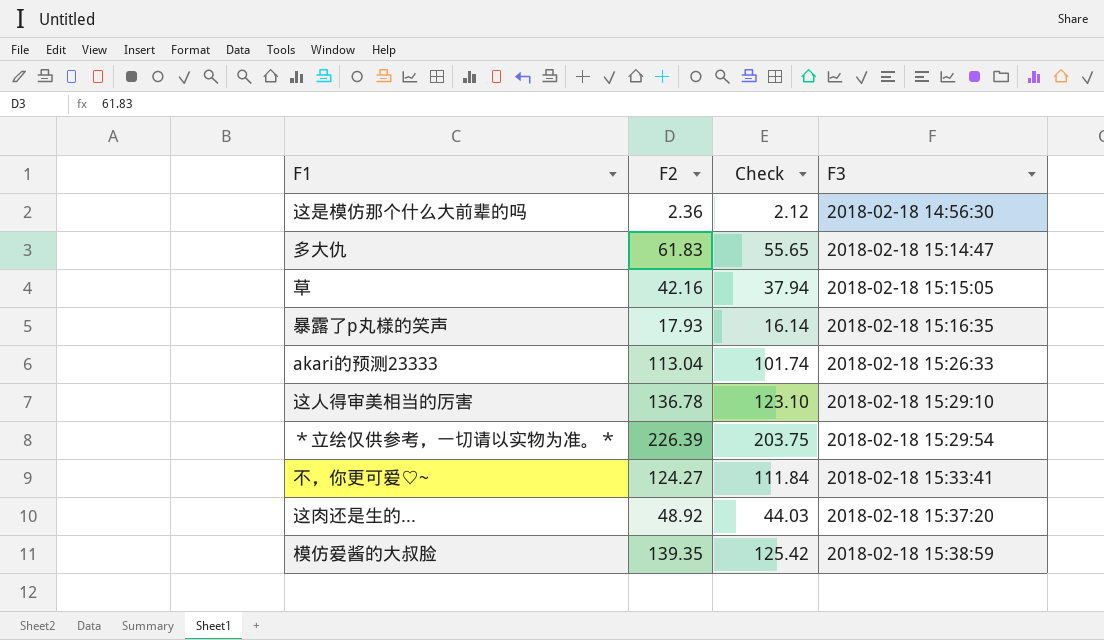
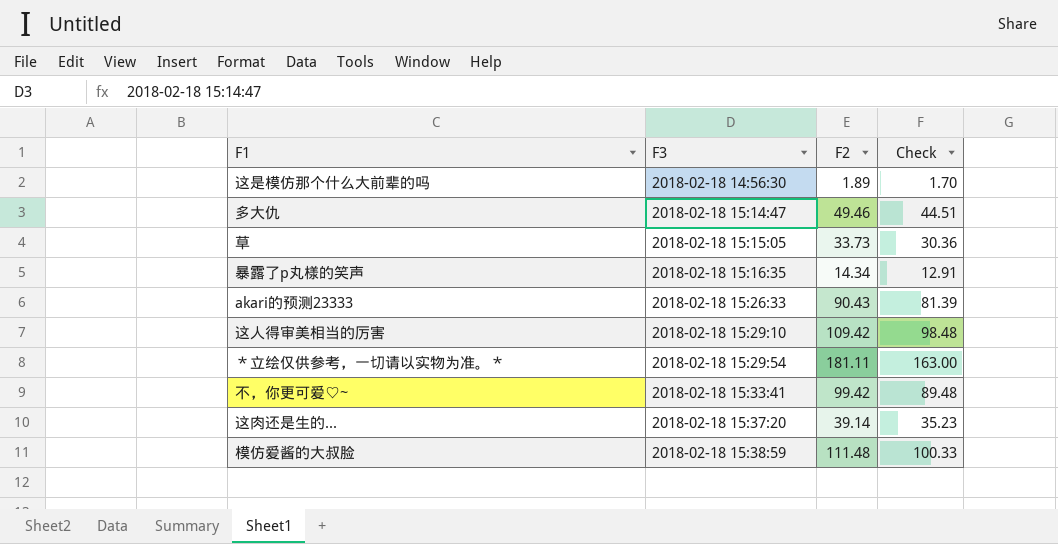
column F3 | position: 4 -> 2
这是模仿那个什么大前辈的吗 | F2: 2.36 -> 1.89
这是模仿那个什么大前辈的吗 | Check: 2.12 -> 1.70
多大仇 | F2: 61.83 -> 49.46
多大仇 | Check: 55.65 -> 44.51
草 | F2: 42.16 -> 33.73
草 | Check: 37.94 -> 30.36
暴露了p丸様的笑声 | F2: 17.93 -> 14.34
暴露了p丸様的笑声 | Check: 16.14 -> 12.91
akari的预测23333 | F2: 113.04 -> 90.43
akari的预测23333 | Check: 101.74 -> 81.39
这人得审美相当的厉害 | F2: 136.78 -> 109.42
这人得审美相当的厉害 | Check: 123.10 -> 98.48
＊立绘仅供参考，一切请以实物为准。＊ | F2: 226.39 -> 181.11
＊立绘仅供参考，一切请以实物为准。＊ | Check: 203.75 -> 163.00
不，你更可爱♡~ | F2: 124.27 -> 99.42
不，你更可爱♡~ | Check: 111.84 -> 89.48
这肉还是生的... | F2: 48.92 -> 39.14
这肉还是生的... | Check: 44.03 -> 35.23
模仿爱酱的大叔脸 | F2: 139.35 -> 111.48
模仿爱酱的大叔脸 | Check: 125.42 -> 100.33

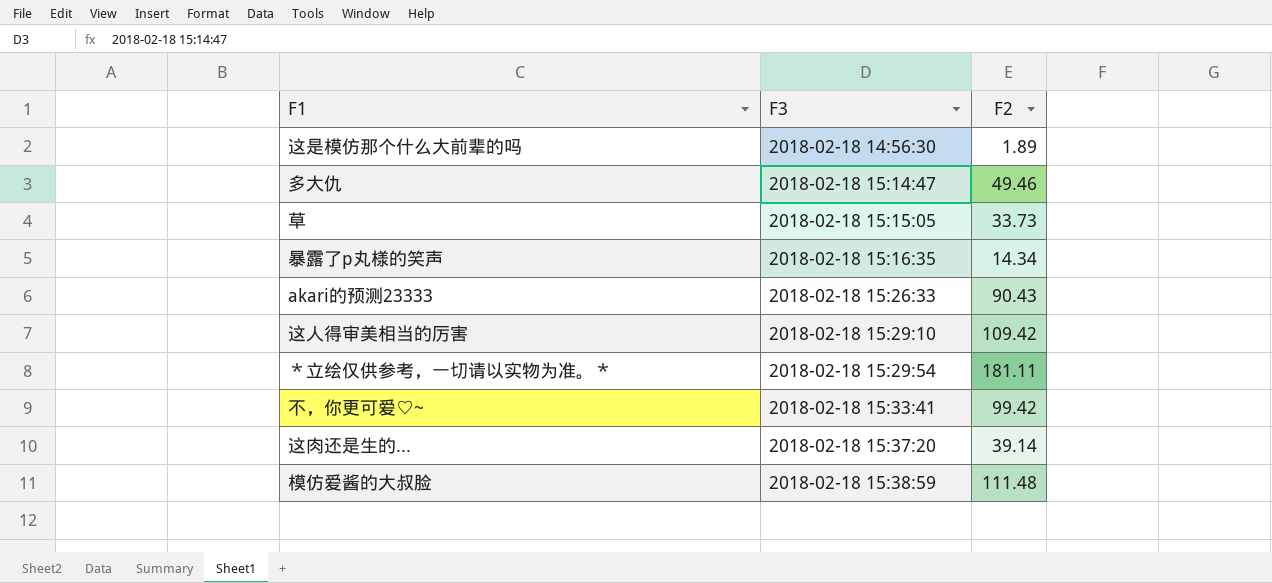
column Check | formula: [F2] * 0.9 -> none

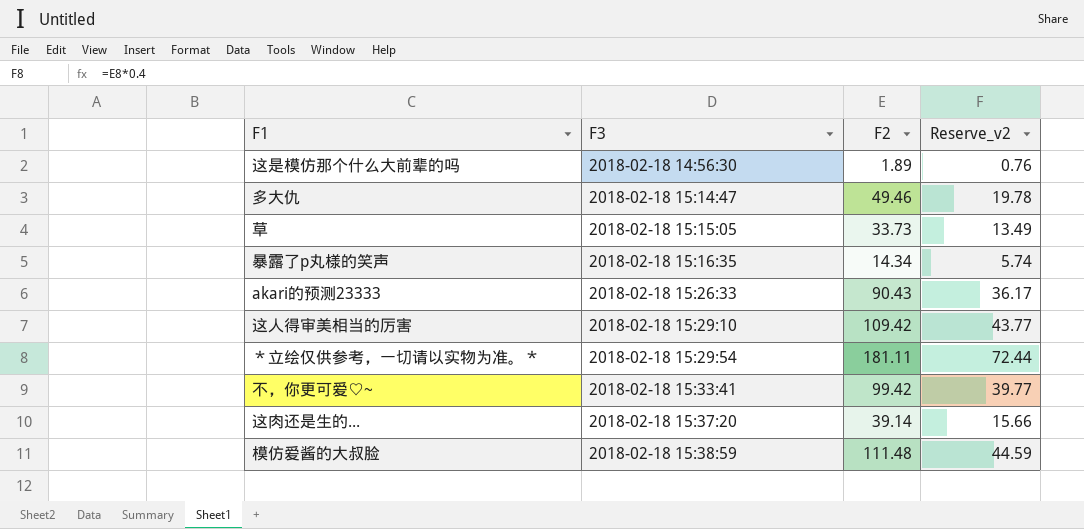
column Reserve_v2 | formula: none -> [F2] * 0.4

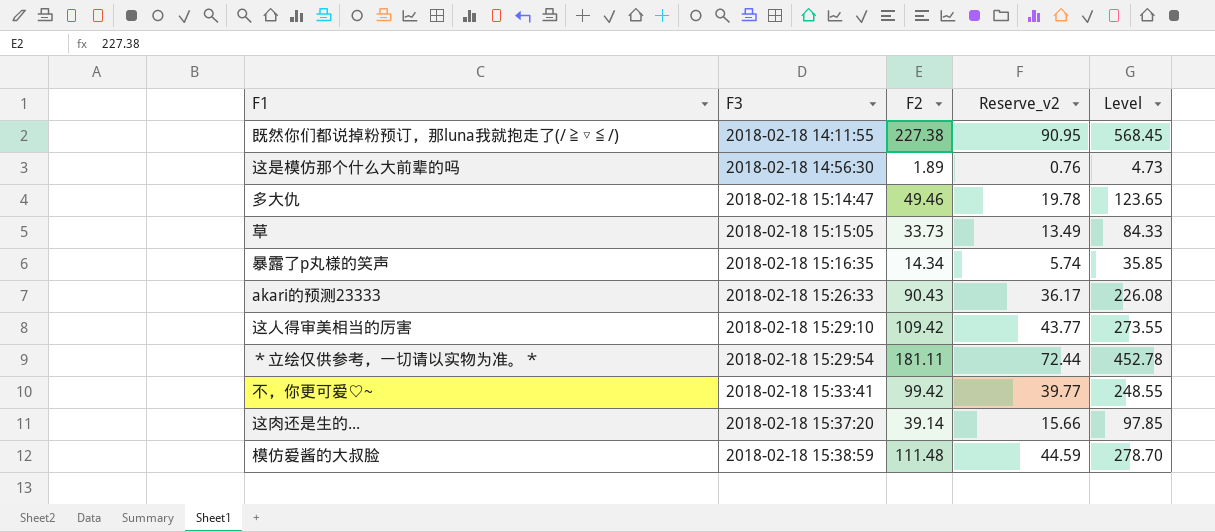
column Level | formula: none -> [F2] * 2.5
row 既然你们都说掉粉预订，那luna我就抱走了(/≧▽≦/): none -> 2018-02-18 14:11:55 | 227.38 | 90.95 | 568.45

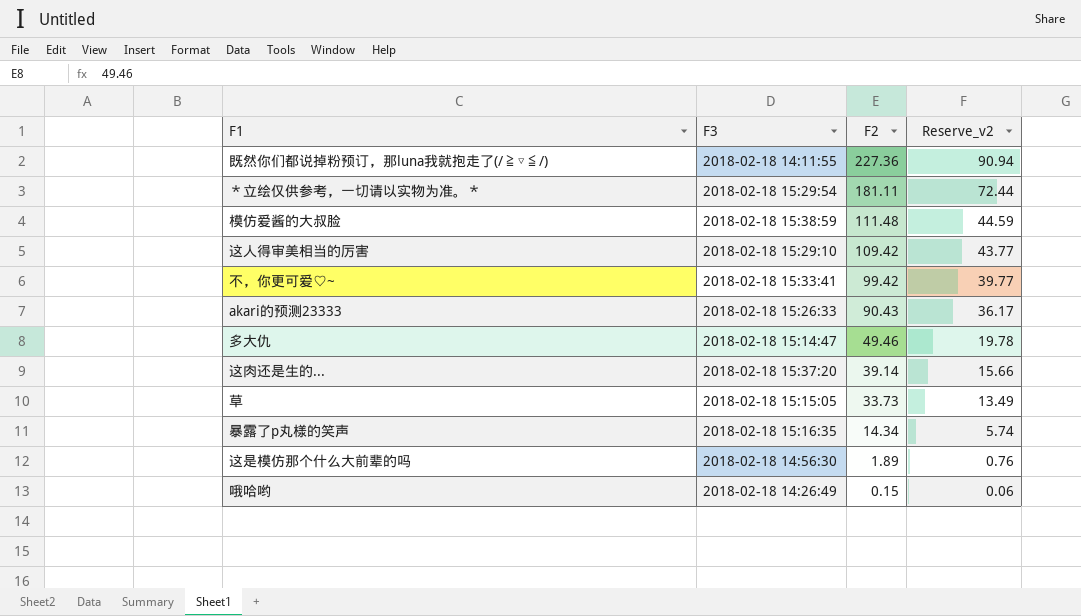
row order: F3 ascending -> F2 descending
column Level | formula: [F2] * 2.5 -> none
既然你们都说掉粉预订，那luna我就抱走了(/≧▽≦/) | F2: 227.38 -> 227.36
既然你们都说掉粉预订，那luna我就抱走了(/≧▽≦/) | Reserve_v2: 90.95 -> 90.94
row 哦哈哟: none -> 2018-02-18 14:26:49 | 0.15 | 0.06

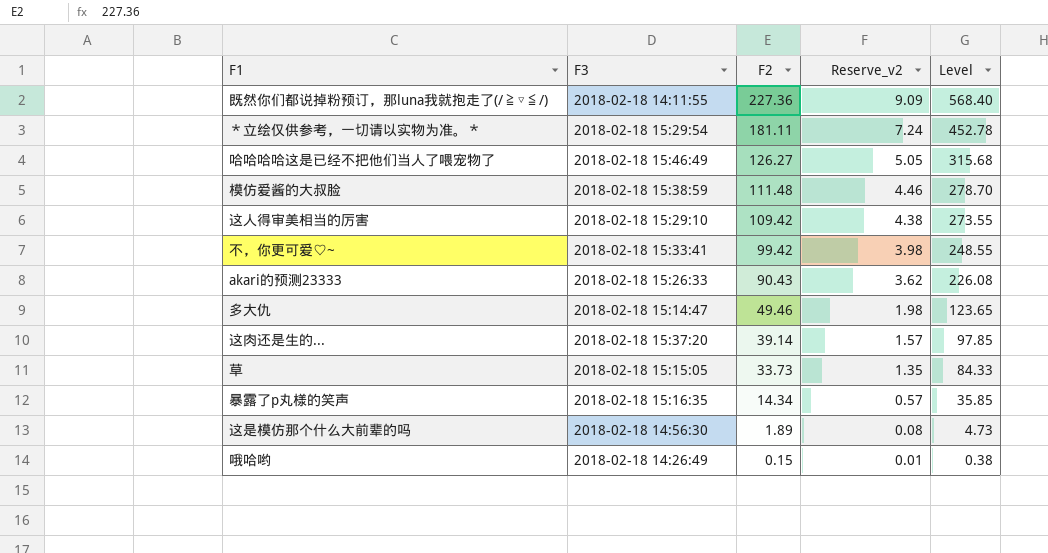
column Reserve_v2 | formula: [F2] * 0.4 -> [F2] * 0.04
column Level | formula: none -> [F2] * 2.5
row 哈哈哈哈这是已经不把他们当人了喂宠物了: none -> 2018-02-18 15:46:49 | 126.27 | 5.05 | 315.68

